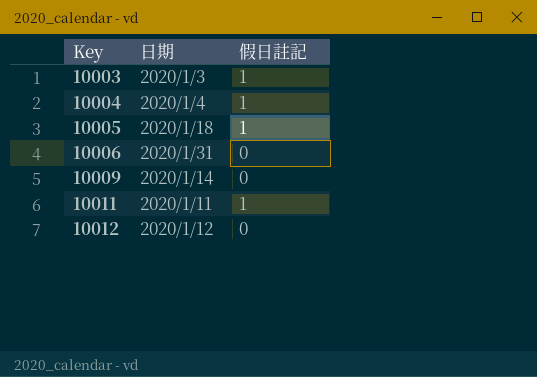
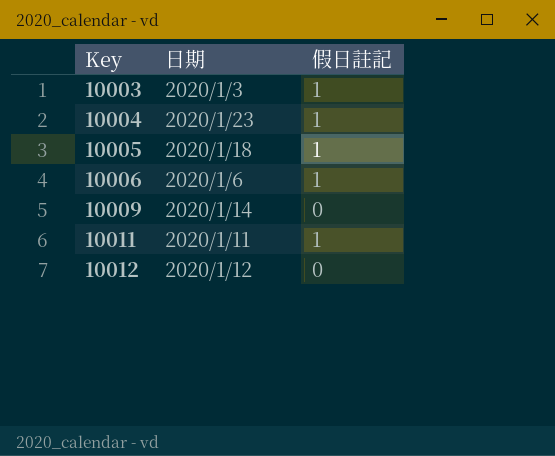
10004 | 日期: 2020/1/4 -> 2020/1/23
10006 | 日期: 2020/1/31 -> 2020/1/6
10006 | 假日註記: 0 -> 1

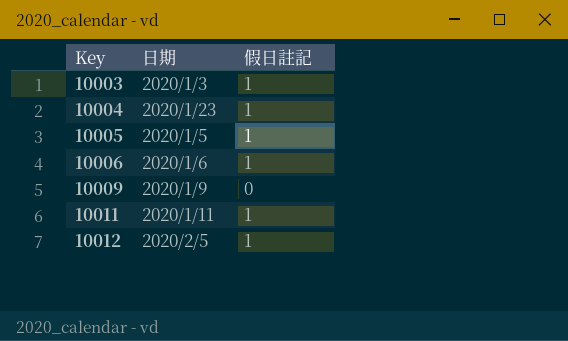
10005 | 日期: 2020/1/18 -> 2020/1/5
10009 | 日期: 2020/1/14 -> 2020/1/9
10012 | 日期: 2020/1/12 -> 2020/2/5
10012 | 假日註記: 0 -> 1

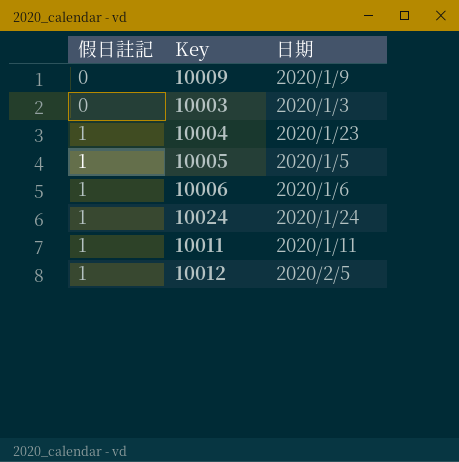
row order: Key ascending -> 假日註記 ascending
column 假日註記 | position: 3 -> 1
10003 | 假日註記: 1 -> 0
row 10024: none -> 1 | 2020/1/24

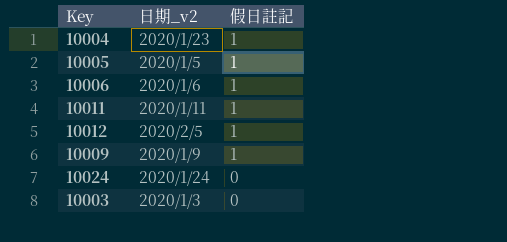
row order: 假日註記 ascending -> 假日註記 descending
column name: 日期 -> 日期_v2
column 假日註記 | position: 1 -> 3
10009 | 假日註記: 0 -> 1
10024 | 假日註記: 1 -> 0

